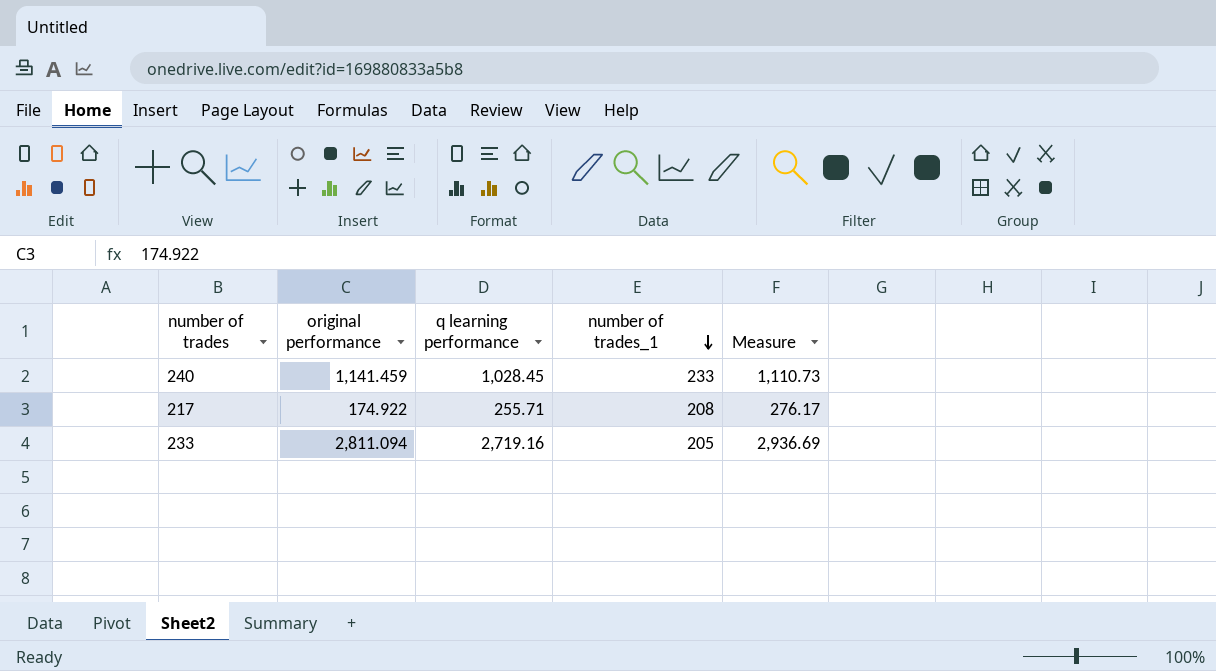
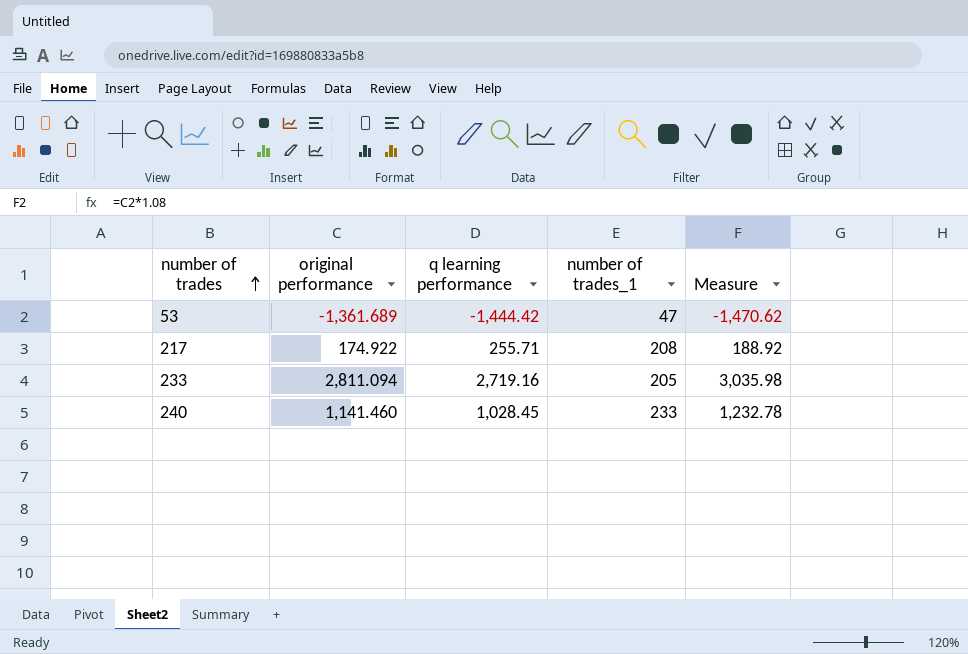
row order: number of trades_1 descending -> number of trades ascending
column Measure | formula: [q learning performance] * 1.08 -> [original performance] * 1.08
row 53: none -> -1,361.689 | -1,444.42 | 47 | -1,470.62
240 | original performance: 1,141.459 -> 1,141.460

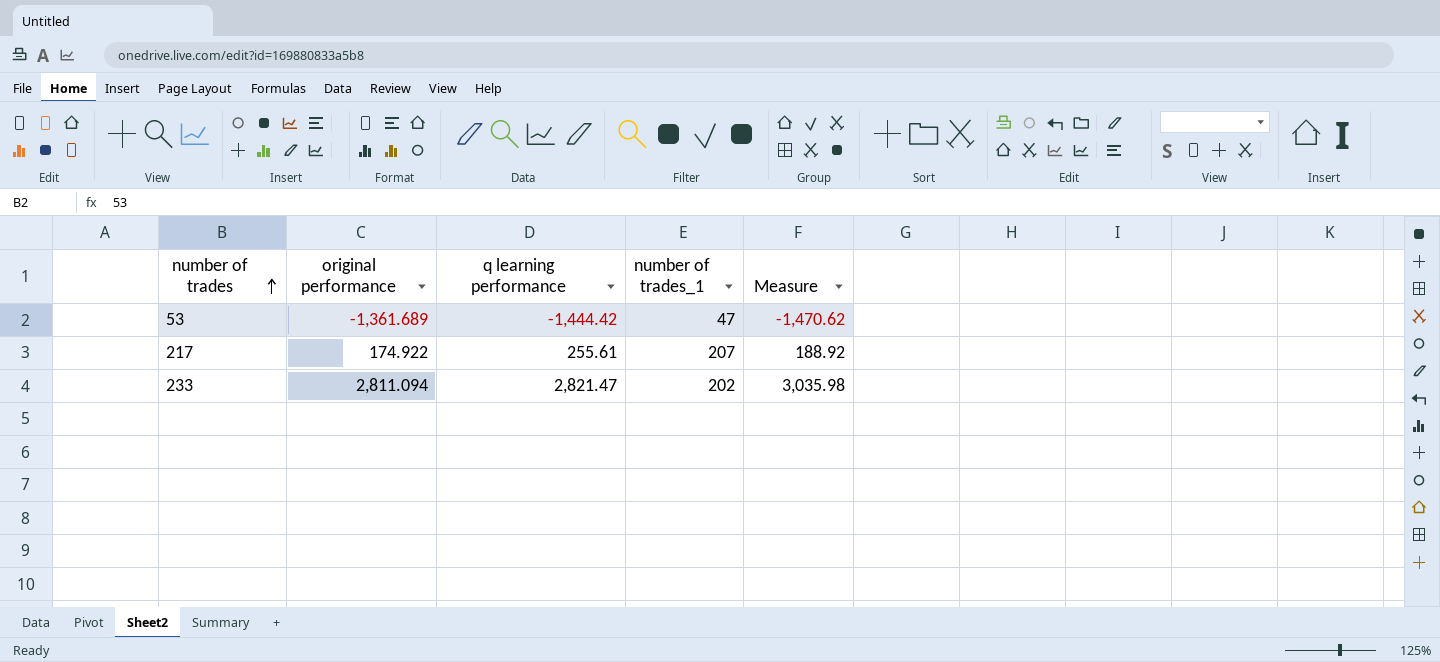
row 240: 1,141.460 | 1,028.45 | 233 | 1,232.78 -> none
217 | q learning performance: 255.71 -> 255.61
217 | number of trades_1: 208 -> 207
233 | q learning performance: 2,719.16 -> 2,821.47
233 | number of trades_1: 205 -> 202

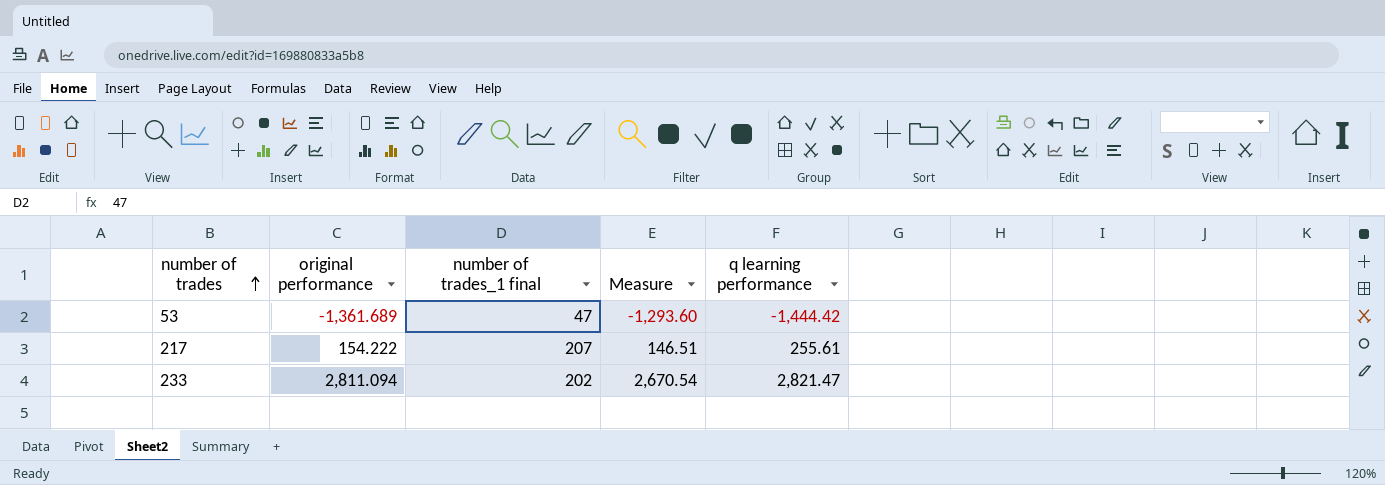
column name: number of trades_1 -> number of trades_1 final
column Measure | formula: [original performance] * 1.08 -> [original performance] * 0.95
column q learning performance | position: 3 -> 5
217 | original performance: 174.922 -> 154.222

